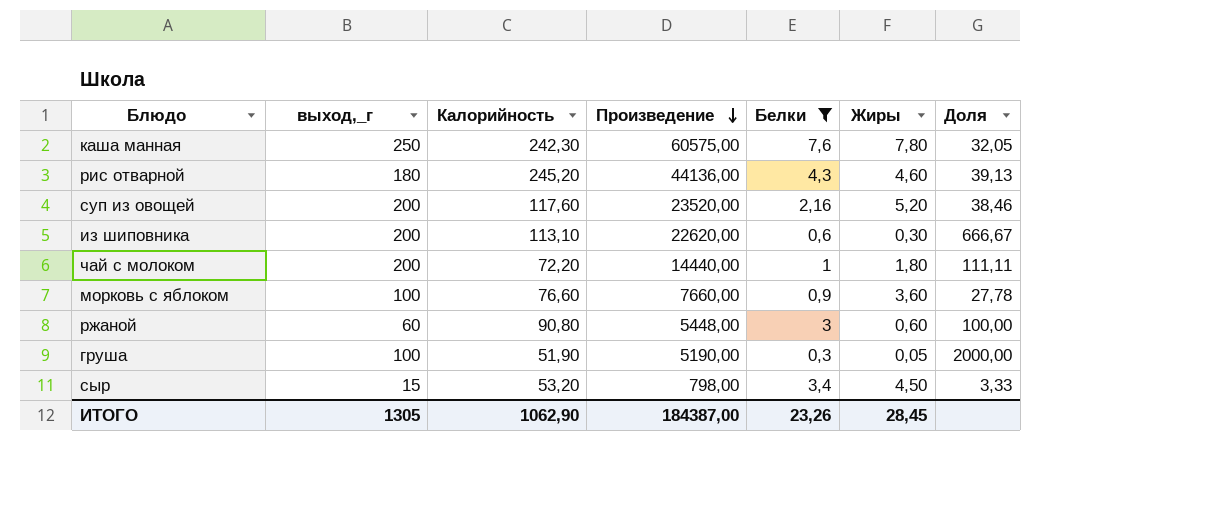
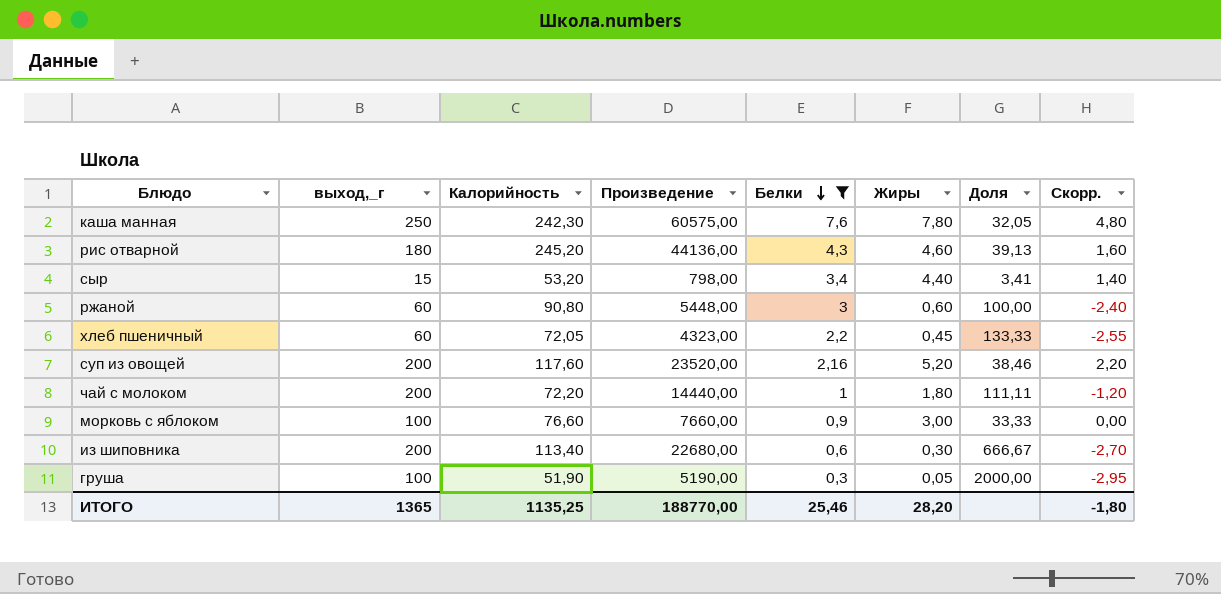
row order: Произведение descending -> Белки descending
column Скорр. | formula: none -> [Жиры] - 3
сыр | Жиры: 4,50 -> 4,40
сыр | Доля: 3,33 -> 3,41
row хлеб пшеничный: none -> 60 | 72,05 | 4323,00 | 2,2 | 0,45 | 133,33 | -2,55
морковь с яблоком | Жиры: 3,60 -> 3,00
морковь с яблоком | Доля: 27,78 -> 33,33
из шиповника | Калорийность: 113,10 -> 113,40
из шиповника | Произведение: 22620,00 -> 22680,00
ИТОГО | выход,_г: 1305 -> 1365
ИТОГО | Калорийность: 1062,90 -> 1135,25
ИТОГО | Произведение: 184387,00 -> 188770,00
ИТОГО | Белки: 23,26 -> 25,46
ИТОГО | Жиры: 28,45 -> 28,20

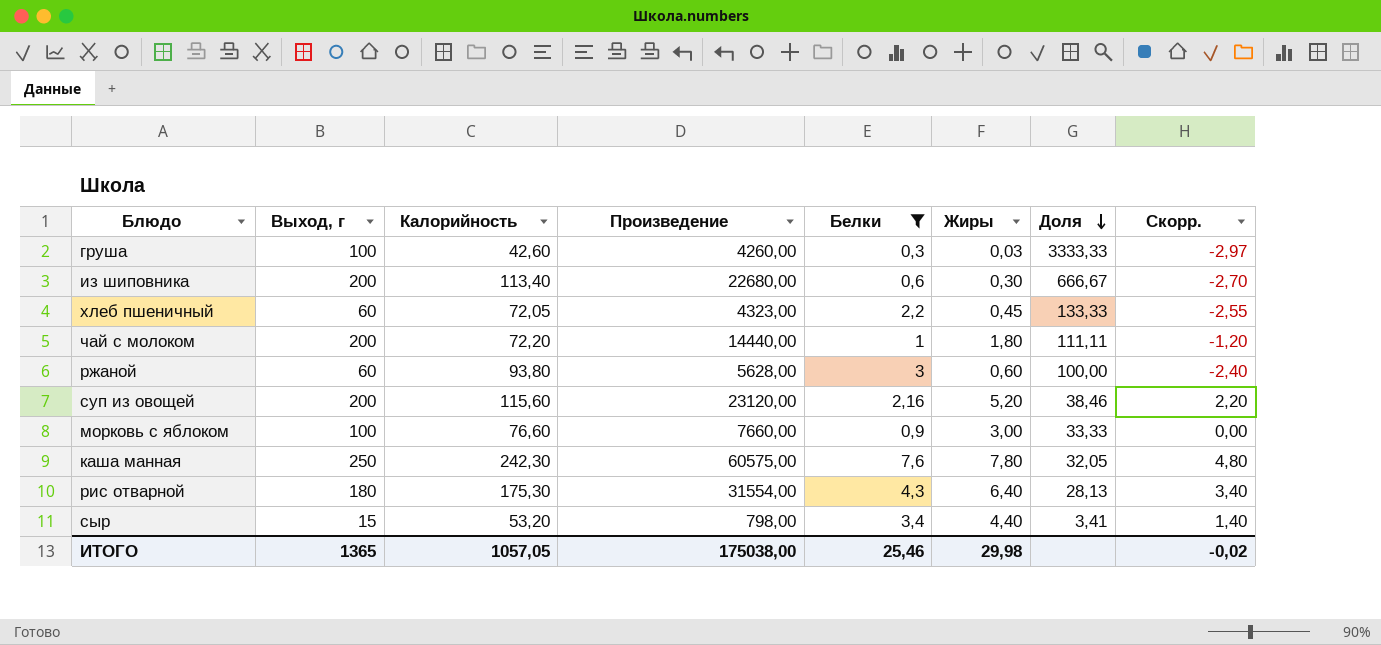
row order: Белки descending -> Доля descending
column name: выход,_г -> Выход, г
груша | Калорийность: 51,90 -> 42,60
груша | Произведение: 5190,00 -> 4260,00
груша | Жиры: 0,05 -> 0,03
груша | Доля: 2000,00 -> 3333,33
груша | Скорр.: -2,95 -> -2,97
ржаной | Калорийность: 90,80 -> 93,80
ржаной | Произведение: 5448,00 -> 5628,00
суп из овощей | Калорийность: 117,60 -> 115,60
суп из овощей | Произведение: 23520,00 -> 23120,00
рис отварной | Калорийность: 245,20 -> 175,30
рис отварной | Произведение: 44136,00 -> 31554,00
рис отварной | Жиры: 4,60 -> 6,40
рис отварной | Доля: 39,13 -> 28,13
рис отварной | Скорр.: 1,60 -> 3,40
ИТОГО | Калорийность: 1135,25 -> 1057,05
ИТОГО | Произведение: 188770,00 -> 175038,00
ИТОГО | Жиры: 28,20 -> 29,98
ИТОГО | Скорр.: -1,80 -> -0,02

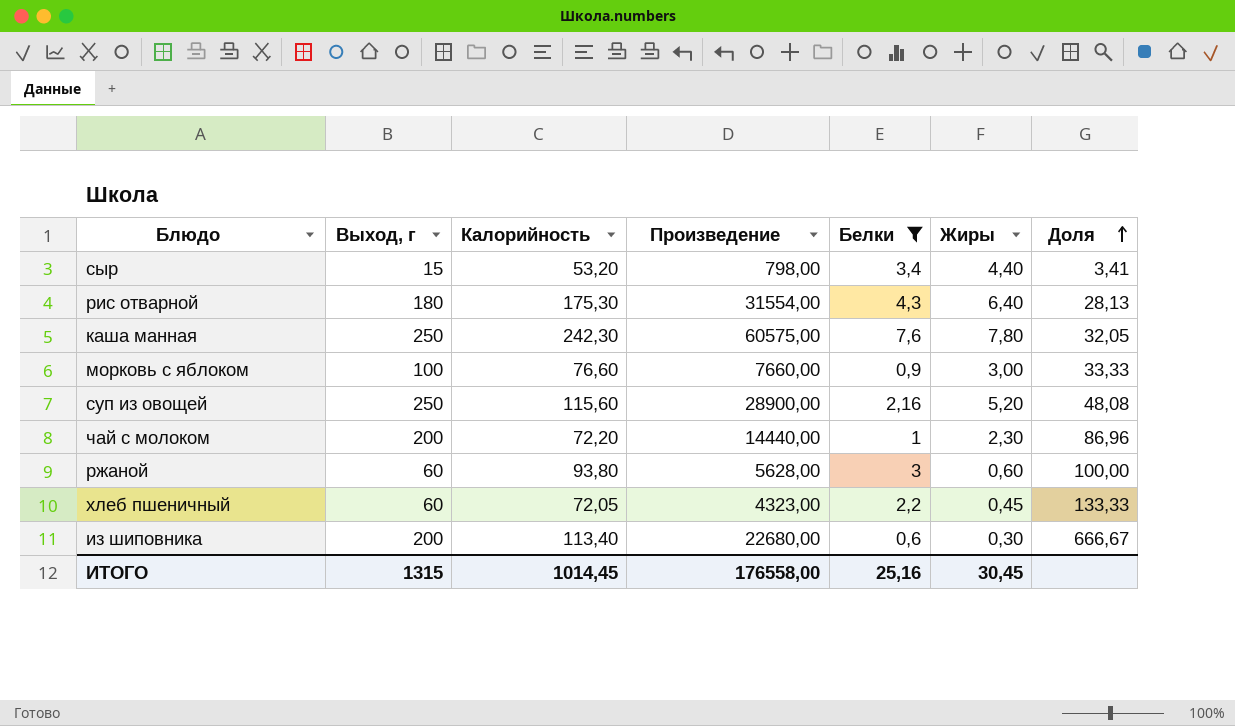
row order: Доля descending -> Доля ascending
column Скорр. | formula: [Жиры] - 3 -> none
row груша: 100 | 42,60 | 4260,00 | 0,3 | 0,03 | 3333,33 | -2,97 -> none
суп из овощей | Выход, г: 200 -> 250
суп из овощей | Произведение: 23120,00 -> 28900,00
суп из овощей | Доля: 38,46 -> 48,08
чай с молоком | Жиры: 1,80 -> 2,30
чай с молоком | Доля: 111,11 -> 86,96
ИТОГО | Выход, г: 1365 -> 1315
ИТОГО | Калорийность: 1057,05 -> 1014,45
ИТОГО | Произведение: 175038,00 -> 176558,00
ИТОГО | Белки: 25,46 -> 25,16
ИТОГО | Жиры: 29,98 -> 30,45

